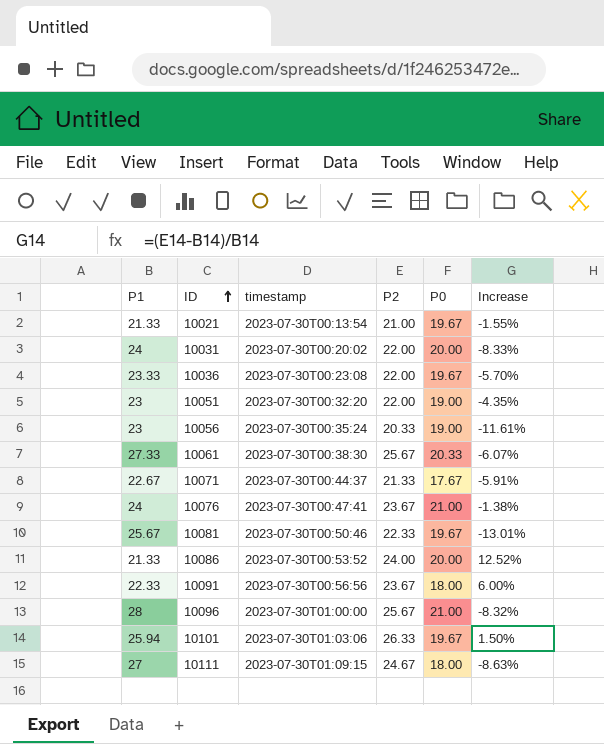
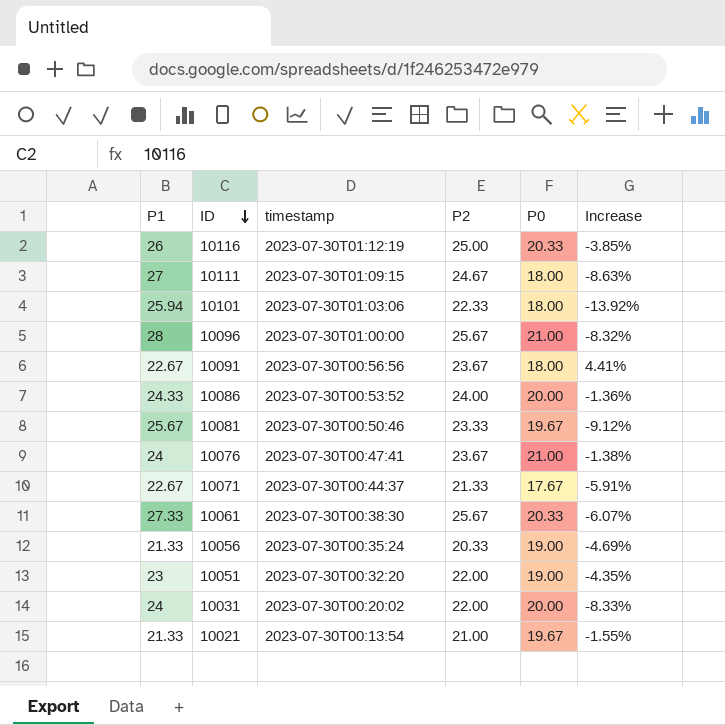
row order: ID ascending -> ID descending
row 10036: 23.33 | 2023-07-30T00:23:08 | 22.00 | 19.67 | -5.70% -> none
row 10116: none -> 26 | 2023-07-30T01:12:19 | 25.00 | 20.33 | -3.85%
10101 | P2: 26.33 -> 22.33
10101 | P0: 19.67 -> 18.00
10101 | Increase: 1.50% -> -13.92%
10091 | P1: 22.33 -> 22.67
10091 | Increase: 6.00% -> 4.41%
10086 | P1: 21.33 -> 24.33
10086 | Increase: 12.52% -> -1.36%
10081 | P2: 22.33 -> 23.33
10081 | Increase: -13.01% -> -9.12%
10056 | P1: 23 -> 21.33
10056 | Increase: -11.61% -> -4.69%

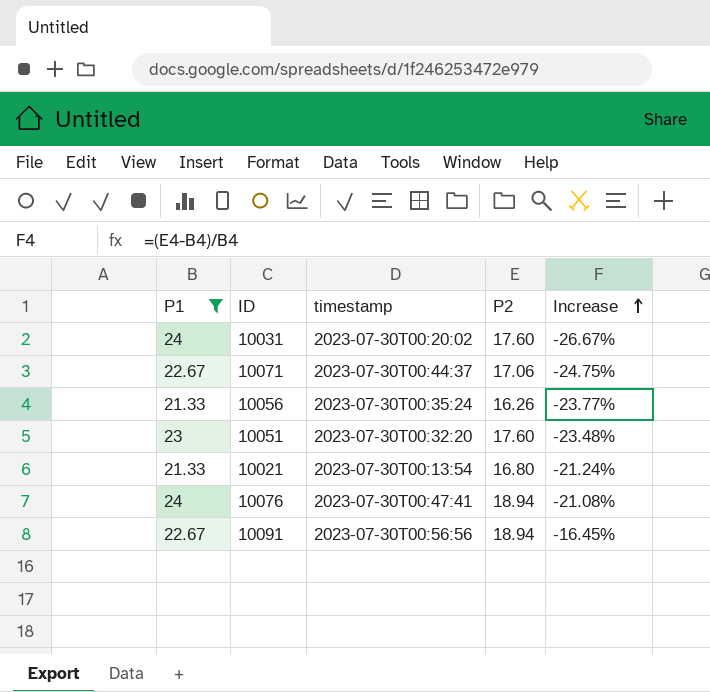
filter: none -> P1 <= 24
row order: ID descending -> Increase ascending
column P0 | position: 5 -> none
10031 | P2: 22.00 -> 17.60
10031 | Increase: -8.33% -> -26.67%
10071 | P2: 21.33 -> 17.06
10071 | Increase: -5.91% -> -24.75%
10056 | P2: 20.33 -> 16.26
10056 | Increase: -4.69% -> -23.77%
10051 | P2: 22.00 -> 17.60
10051 | Increase: -4.35% -> -23.48%
10021 | P2: 21.00 -> 16.80
10021 | Increase: -1.55% -> -21.24%
10076 | P2: 23.67 -> 18.94
10076 | Increase: -1.38% -> -21.08%
10091 | P2: 23.67 -> 18.94
10091 | Increase: 4.41% -> -16.45%

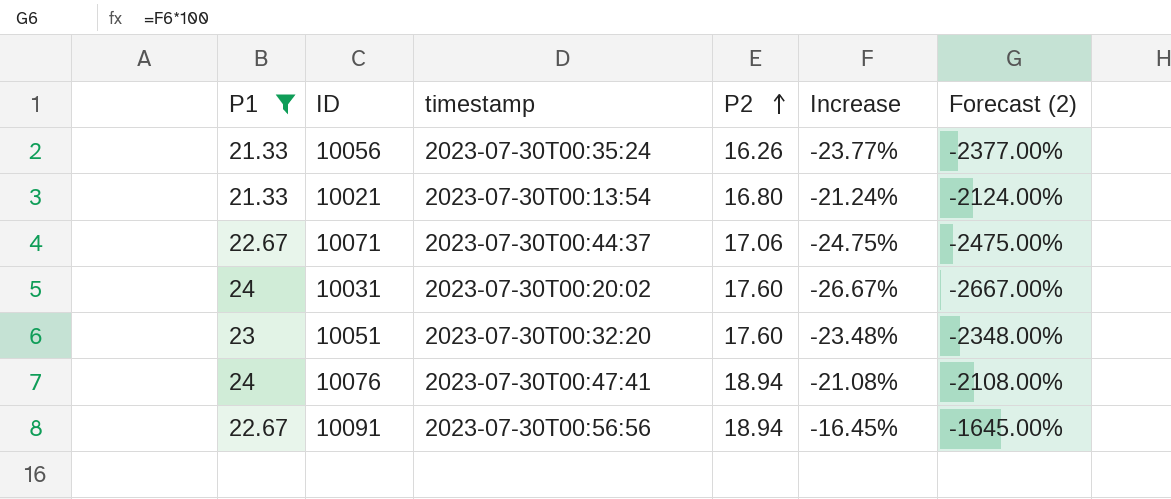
row order: Increase ascending -> P2 ascending
column Forecast (2) | formula: none -> [Increase] * 100

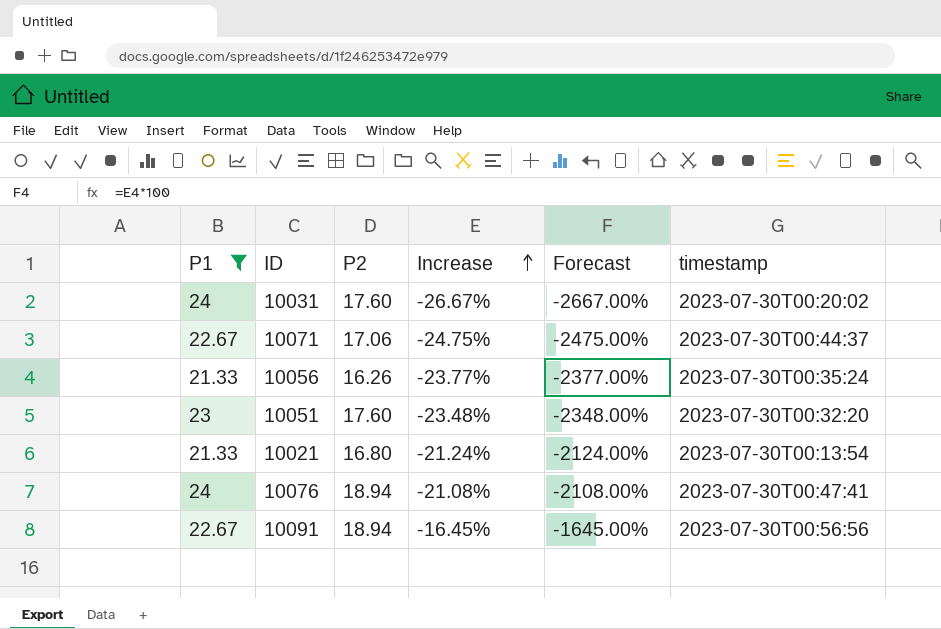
row order: P2 ascending -> Increase ascending
column name: Forecast (2) -> Forecast
column timestamp | position: 3 -> 6

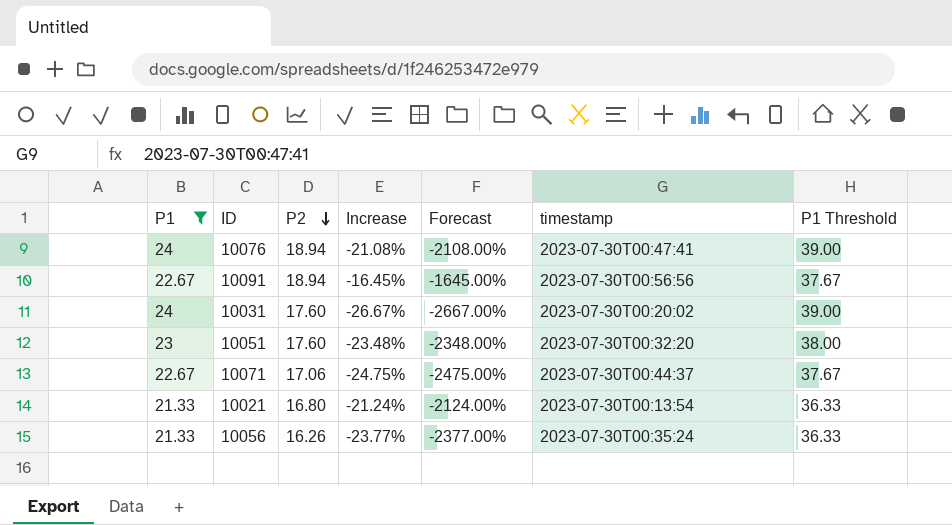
row order: Increase ascending -> P2 descending
column P1 Threshold | formula: none -> [P1] + 15

